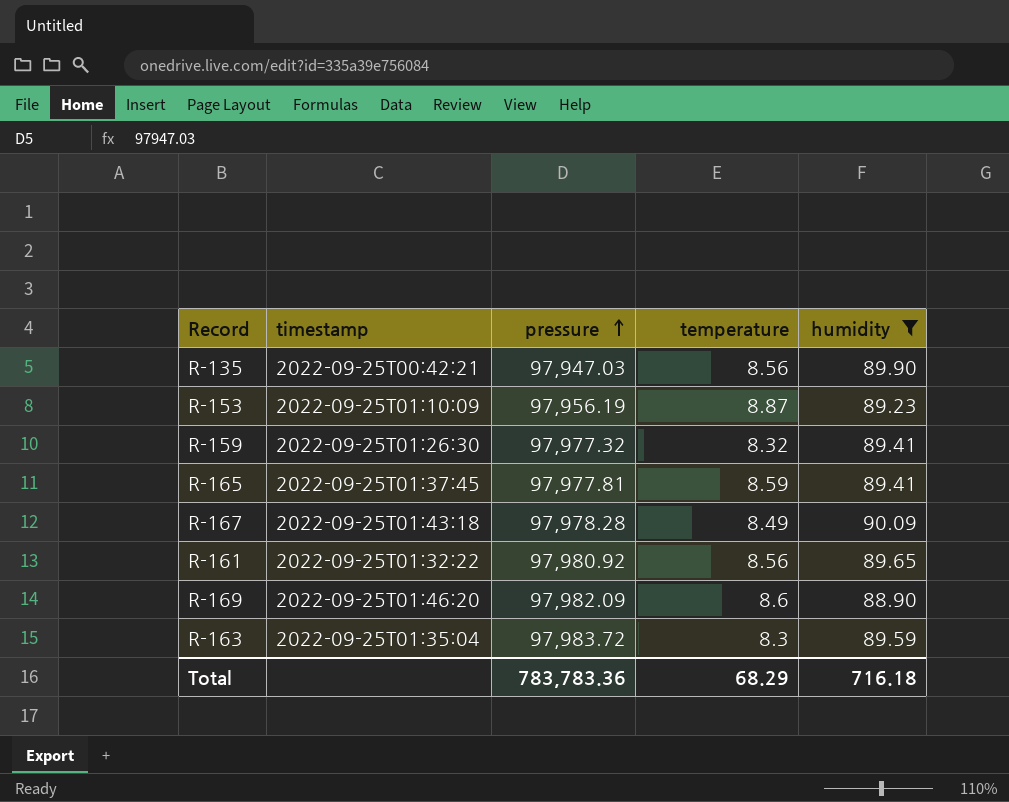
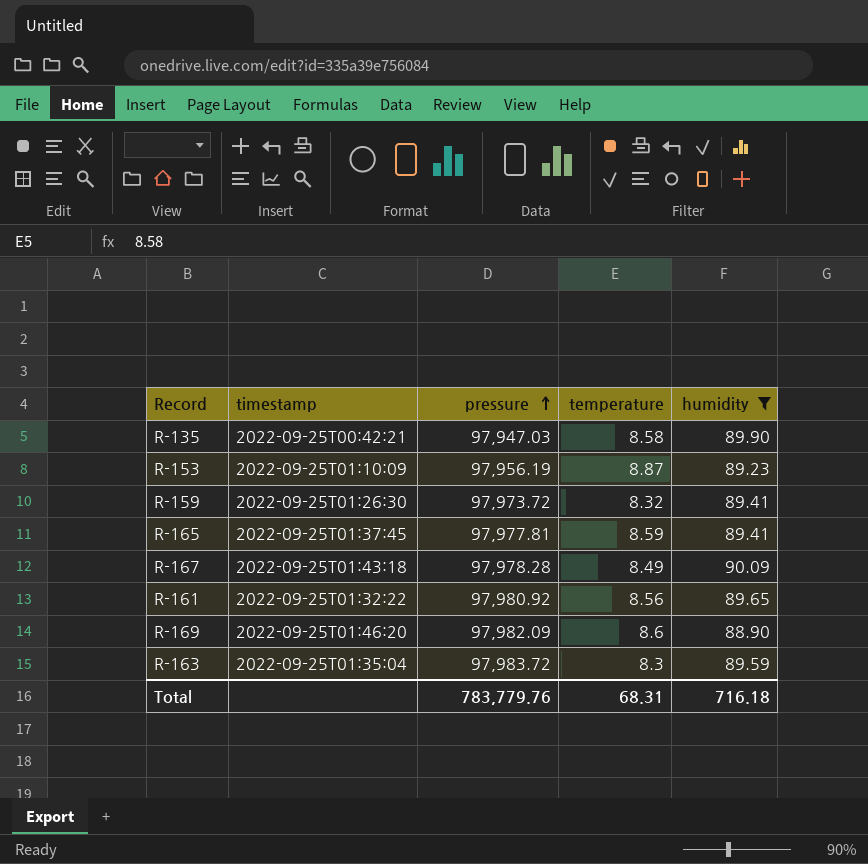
R-135 | temperature: 8.56 -> 8.58
R-159 | pressure: 97,977.32 -> 97,973.72
Total | pressure: 783,783.36 -> 783,779.76
Total | temperature: 68.29 -> 68.31

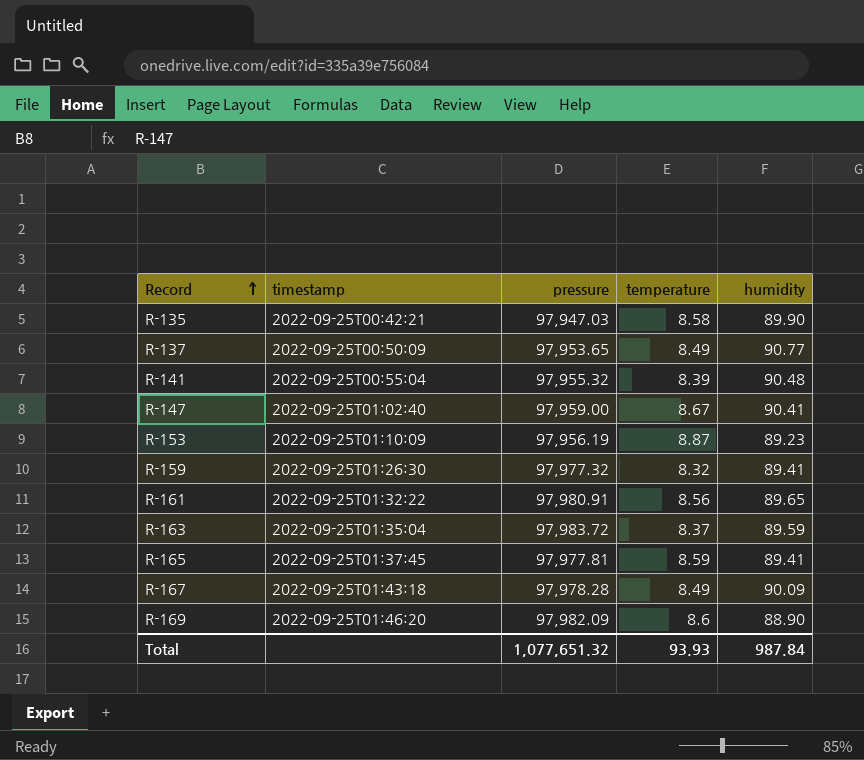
filter: humidity <= 90.09 -> none
row order: pressure ascending -> Record ascending
R-159 | pressure: 97,973.72 -> 97,977.32
R-161 | pressure: 97,980.92 -> 97,980.91
R-163 | temperature: 8.3 -> 8.37
Total | pressure: 783,779.76 -> 1,077,651.32
Total | temperature: 68.31 -> 93.93
Total | humidity: 716.18 -> 987.84

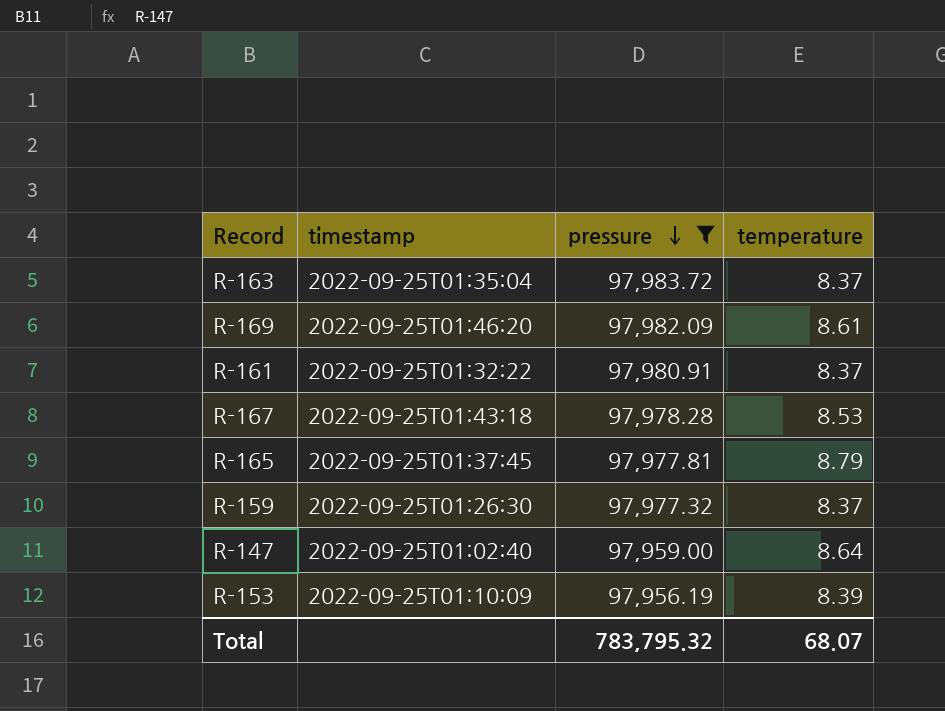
filter: none -> pressure >= 97,956.19
row order: Record ascending -> pressure descending
column humidity | position: 5 -> none
R-169 | temperature: 8.6 -> 8.61
R-161 | temperature: 8.56 -> 8.37
R-167 | temperature: 8.49 -> 8.53
R-165 | temperature: 8.59 -> 8.79
R-159 | temperature: 8.32 -> 8.37
R-147 | temperature: 8.67 -> 8.64
R-153 | temperature: 8.87 -> 8.39
Total | pressure: 1,077,651.32 -> 783,795.32
Total | temperature: 93.93 -> 68.07

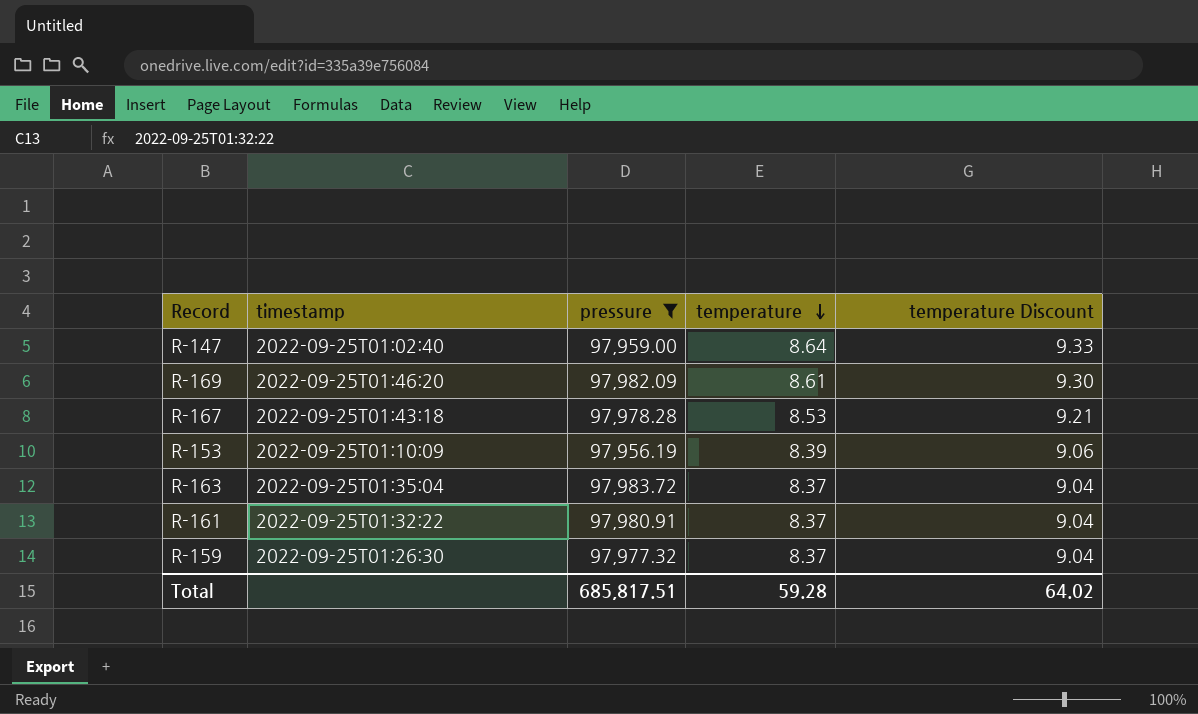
row order: pressure descending -> temperature descending
column temperature Discount | formula: none -> [temperature] * 1.08
row R-165: 2022-09-25T01:37:45 | 97,977.81 | 8.79 -> none
Total | pressure: 783,795.32 -> 685,817.51
Total | temperature: 68.07 -> 59.28

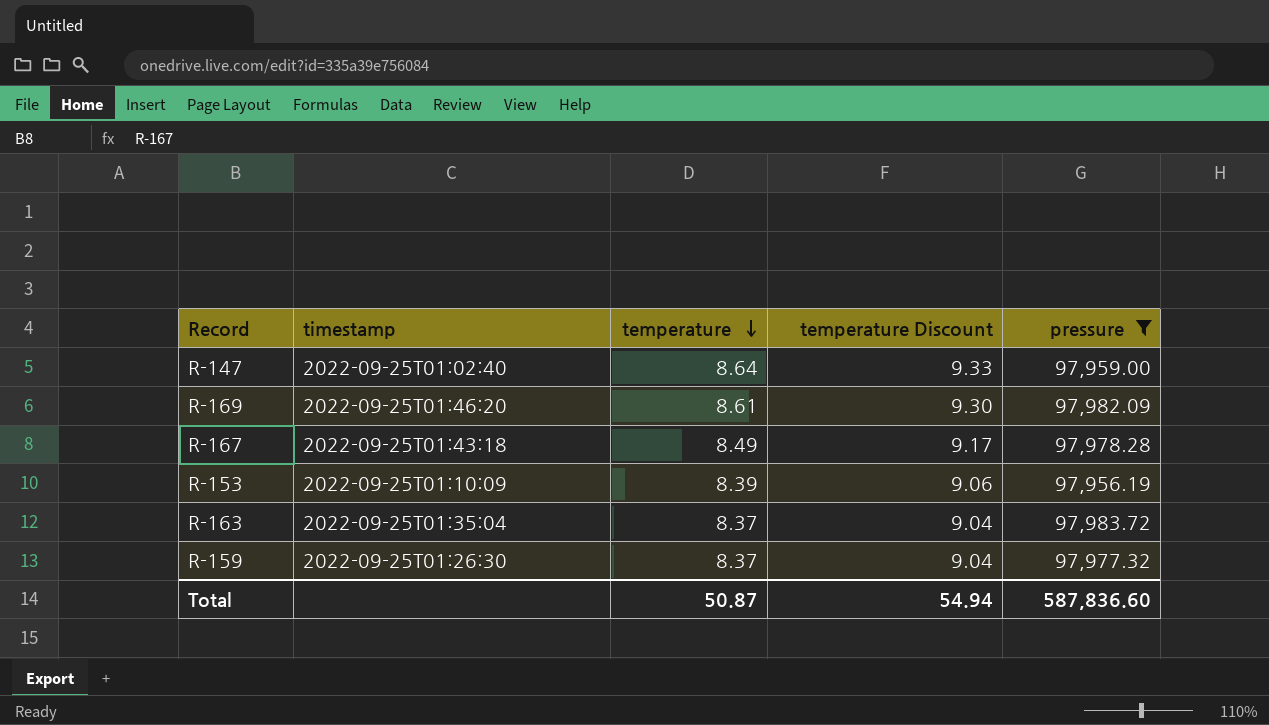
column pressure | position: 3 -> 5
row R-161: 2022-09-25T01:32:22 | 97,980.91 | 8.37 | 9.04 -> none
R-167 | temperature: 8.53 -> 8.49
R-167 | temperature Discount: 9.21 -> 9.17
Total | temperature: 59.28 -> 50.87
Total | temperature Discount: 64.02 -> 54.94
Total | pressure: 685,817.51 -> 587,836.60

